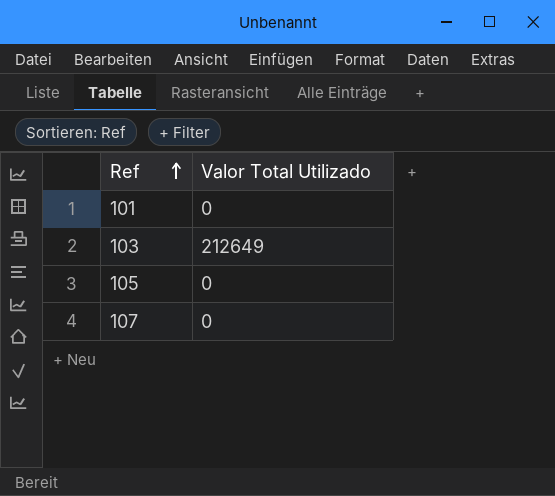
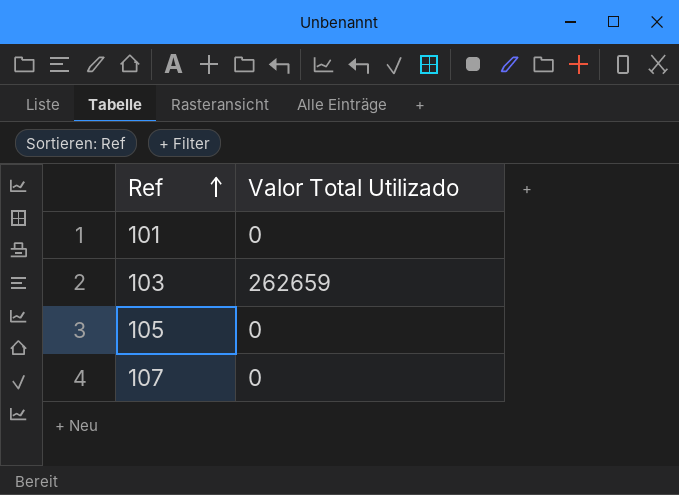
103 | Valor Total Utilizado: 212649 -> 262659

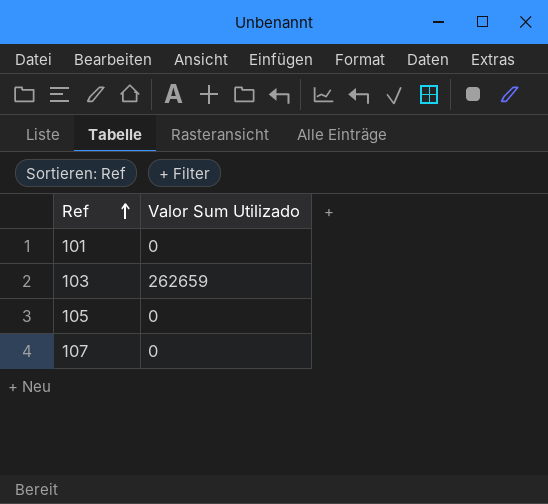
column name: Valor Total Utilizado -> Valor Sum Utilizado

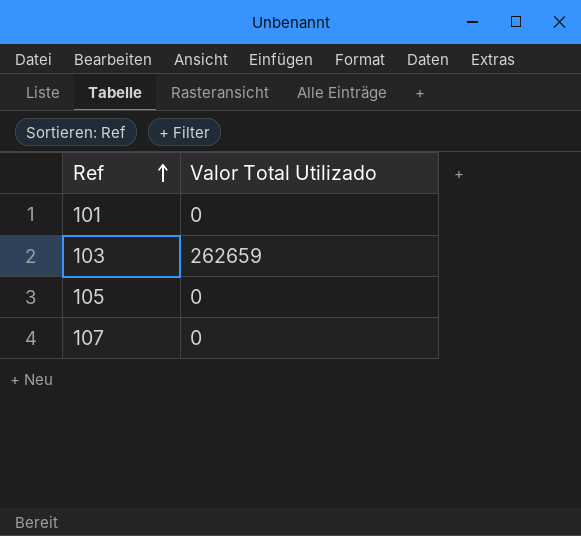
column name: Valor Sum Utilizado -> Valor Total Utilizado

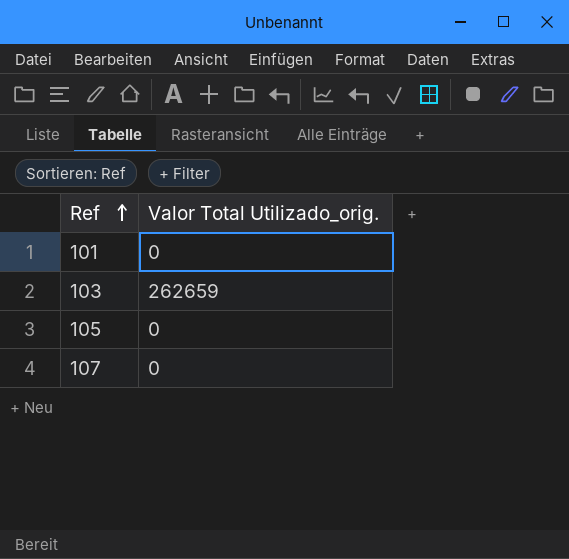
column name: Valor Total Utilizado -> Valor Total Utilizado_orig.

